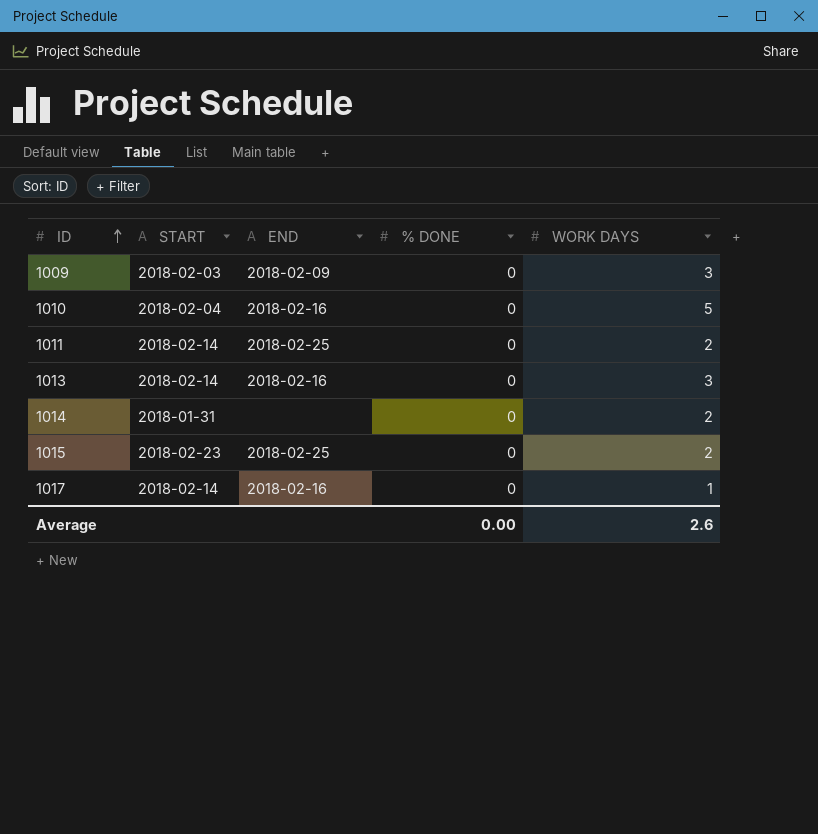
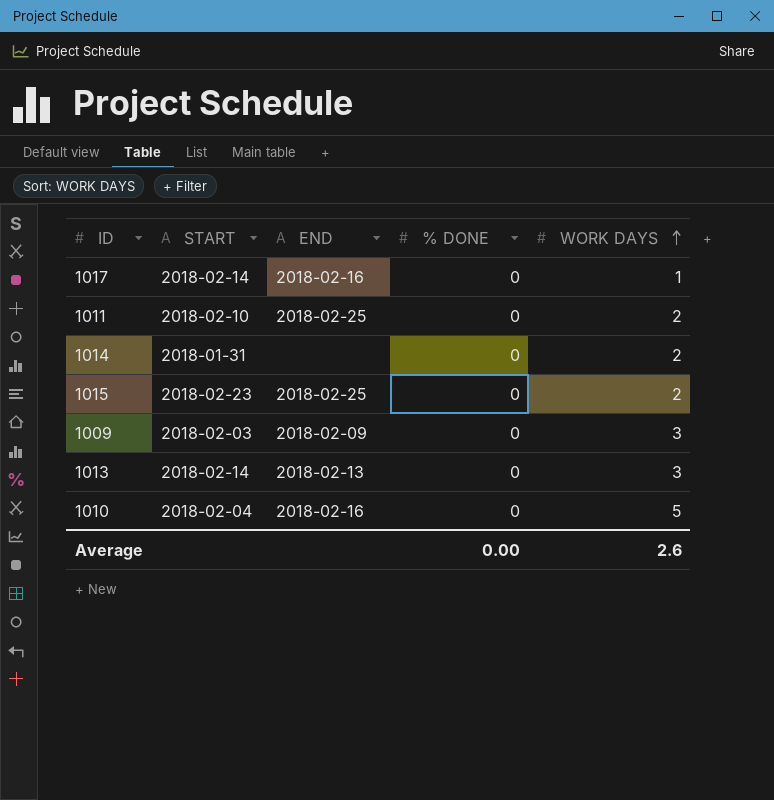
row order: ID ascending -> WORK DAYS ascending
1011 | START: 2018-02-14 -> 2018-02-10
1013 | END: 2018-02-16 -> 2018-02-13

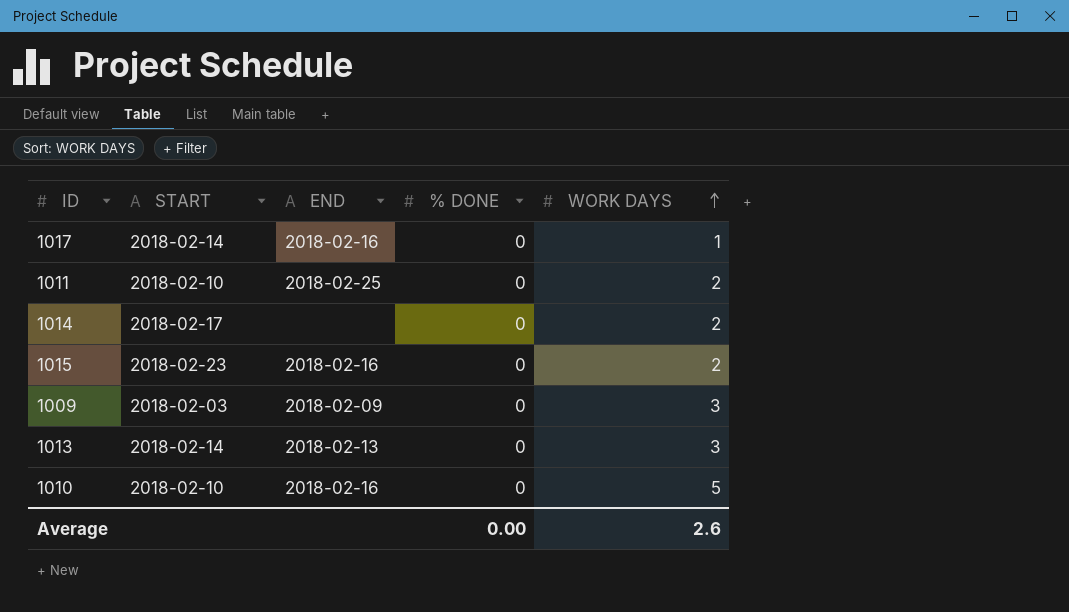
1014 | START: 2018-01-31 -> 2018-02-17
1015 | END: 2018-02-25 -> 2018-02-16
1010 | START: 2018-02-04 -> 2018-02-10

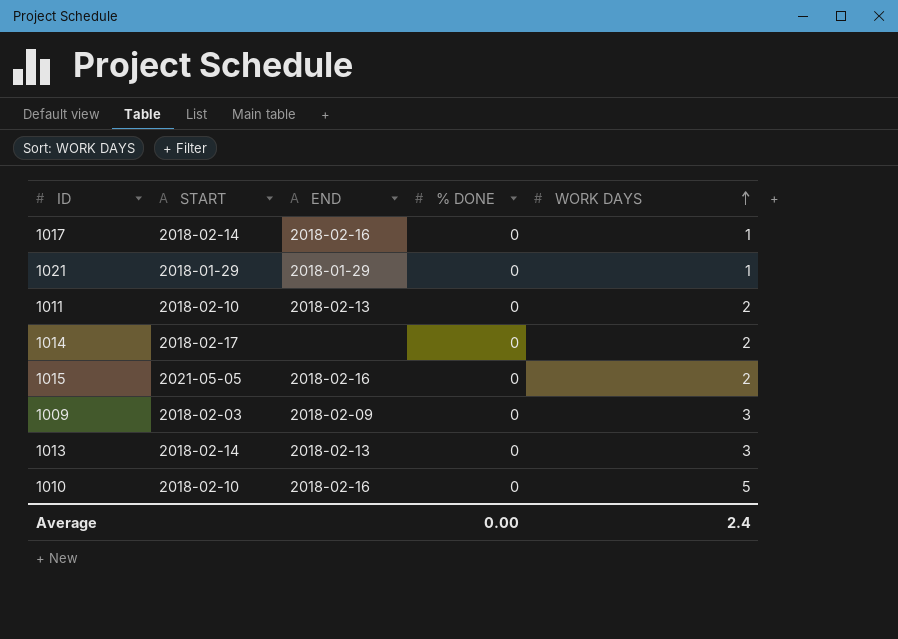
row 1021: none -> 2018-01-29 | 2018-01-29 | 0 | 1
1011 | END: 2018-02-25 -> 2018-02-13
1015 | START: 2018-02-23 -> 2021-05-05
Average | WORK DAYS: 2.6 -> 2.4

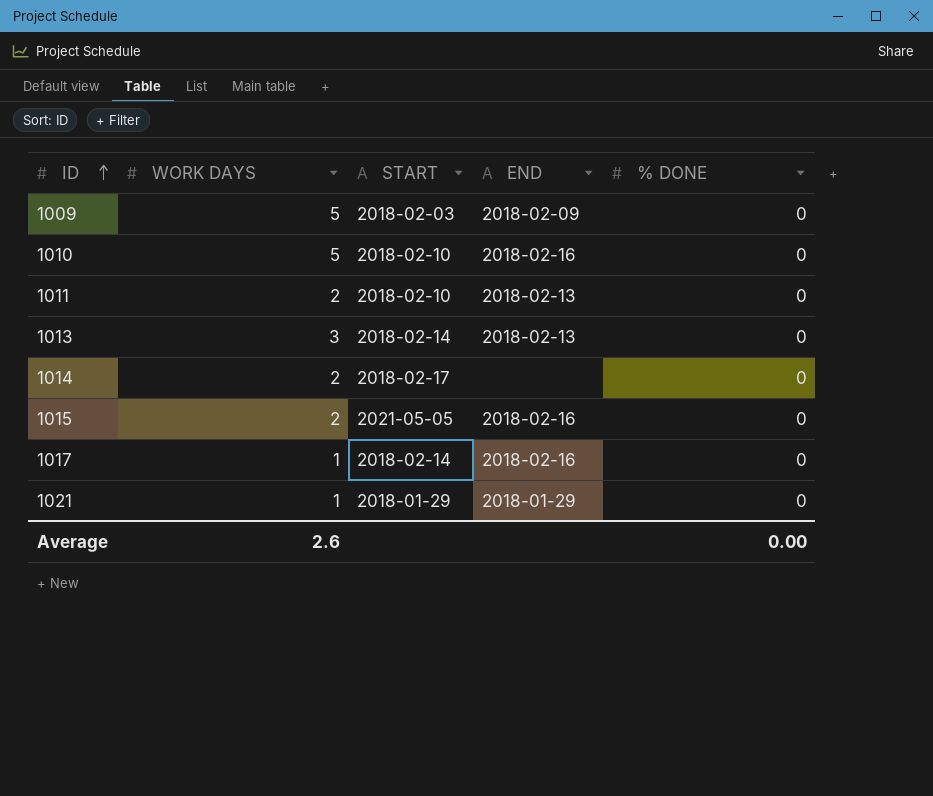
row order: WORK DAYS ascending -> ID ascending
column WORK DAYS | position: 5 -> 2
1009 | WORK DAYS: 3 -> 5
Average | WORK DAYS: 2.4 -> 2.6

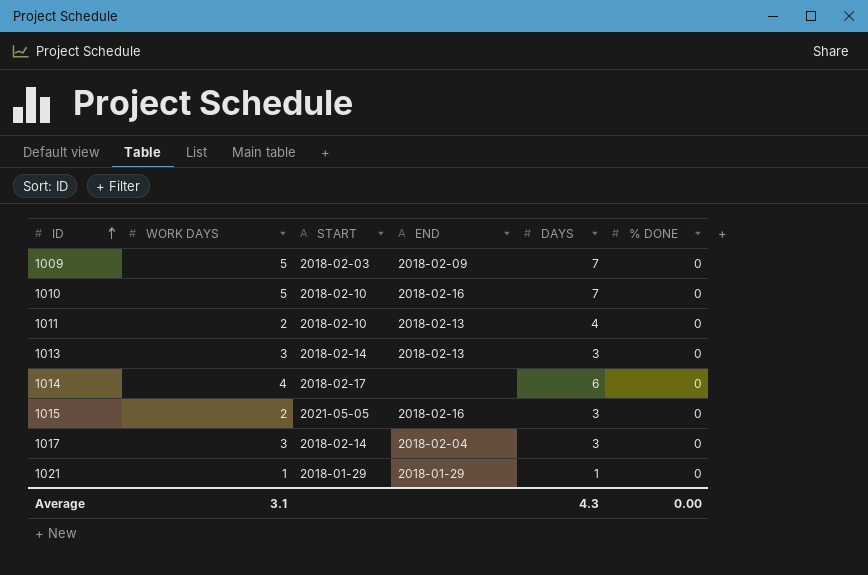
column DAYS | position: none -> 5
1014 | WORK DAYS: 2 -> 4
1017 | WORK DAYS: 1 -> 3
1017 | END: 2018-02-16 -> 2018-02-04
Average | WORK DAYS: 2.6 -> 3.1

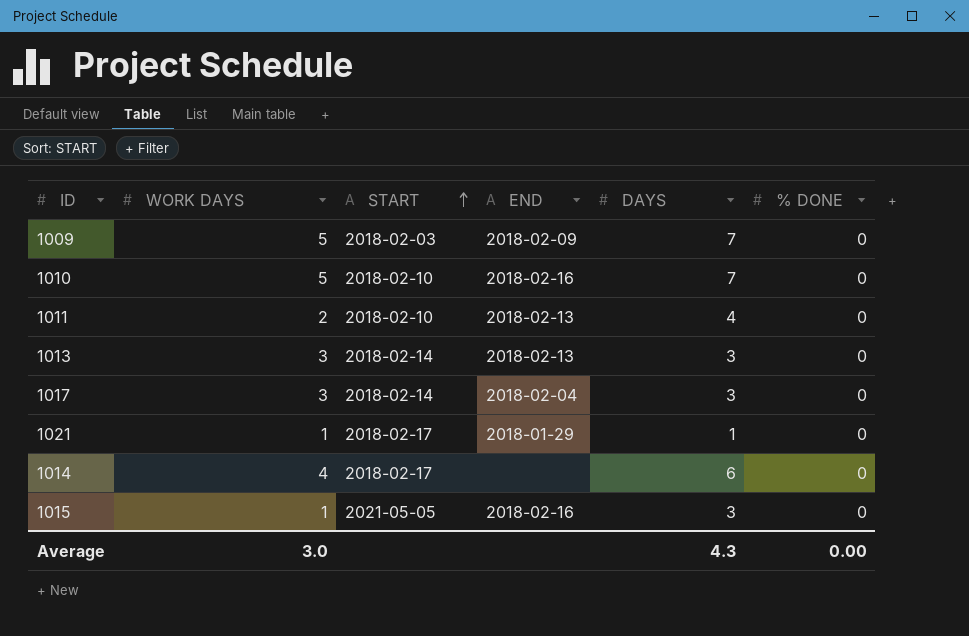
row order: ID ascending -> START ascending
1021 | START: 2018-01-29 -> 2018-02-17
1015 | WORK DAYS: 2 -> 1
Average | WORK DAYS: 3.1 -> 3.0

